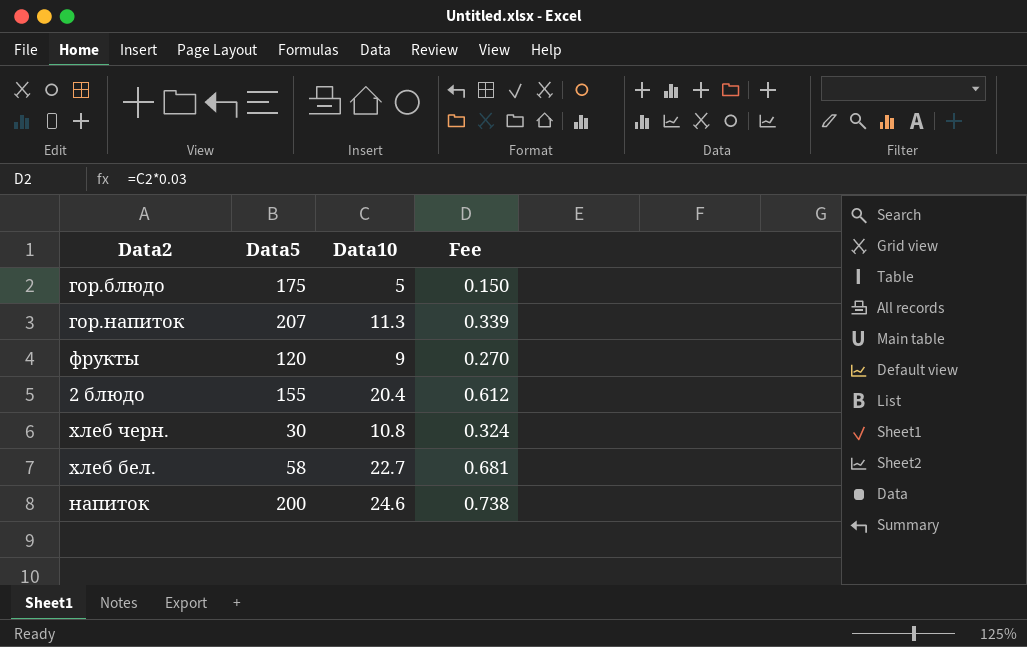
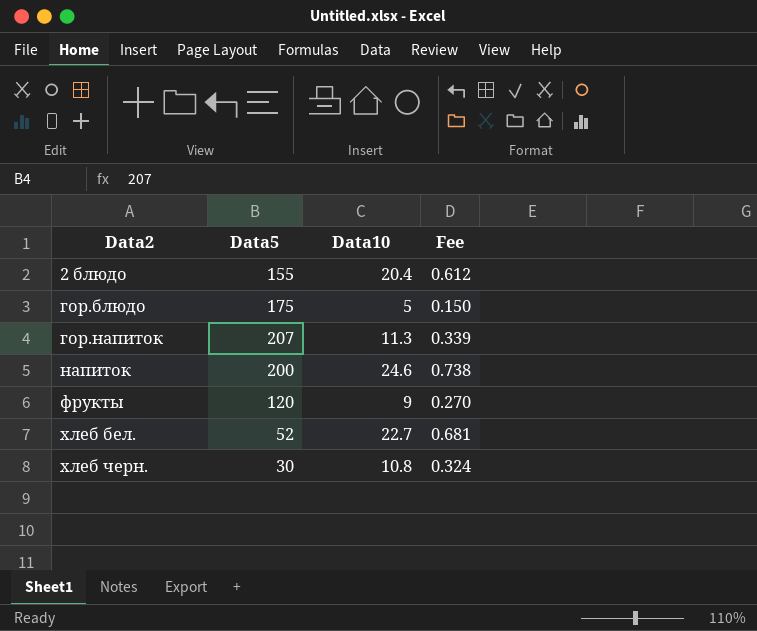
row order: none -> Data2 ascending
хлеб бел. | Data5: 58 -> 52

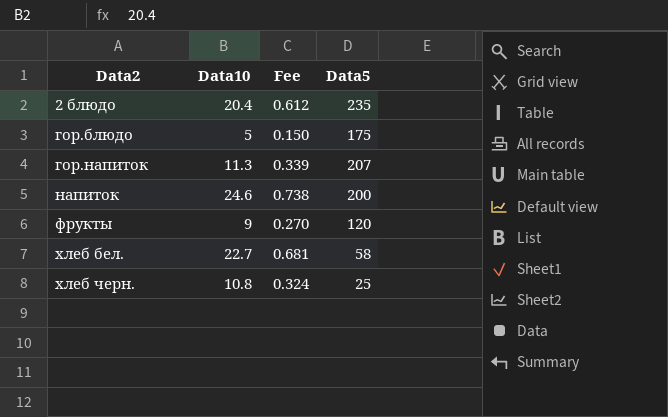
column Data5 | position: 2 -> 4
2 блюдо | Data5: 155 -> 235
хлеб бел. | Data5: 52 -> 58
хлеб черн. | Data5: 30 -> 25

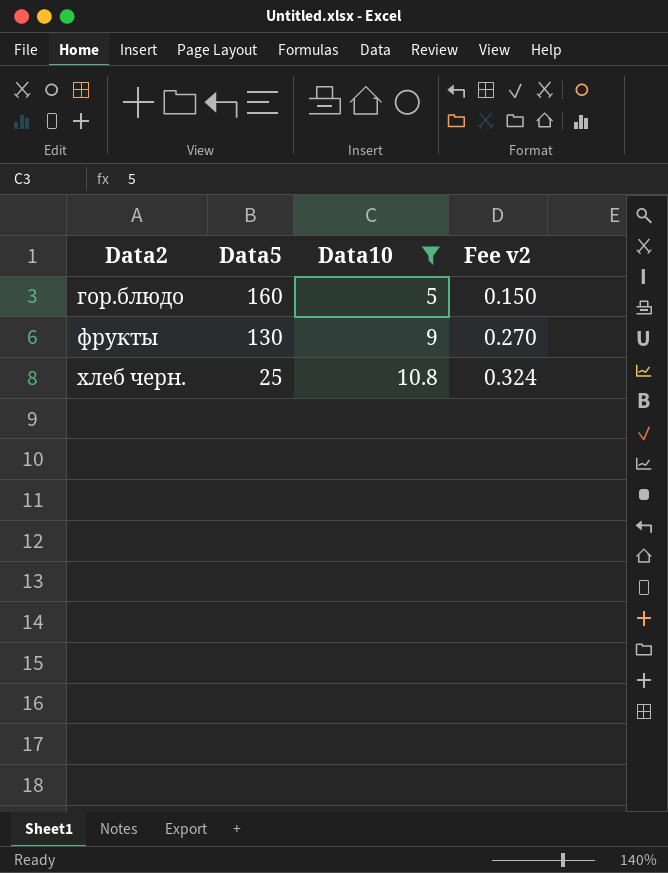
filter: none -> Data10 <= 10.8
column Data5 | position: 4 -> 2
column name: Fee -> Fee v2
гор.блюдо | Data5: 175 -> 160
фрукты | Data5: 120 -> 130

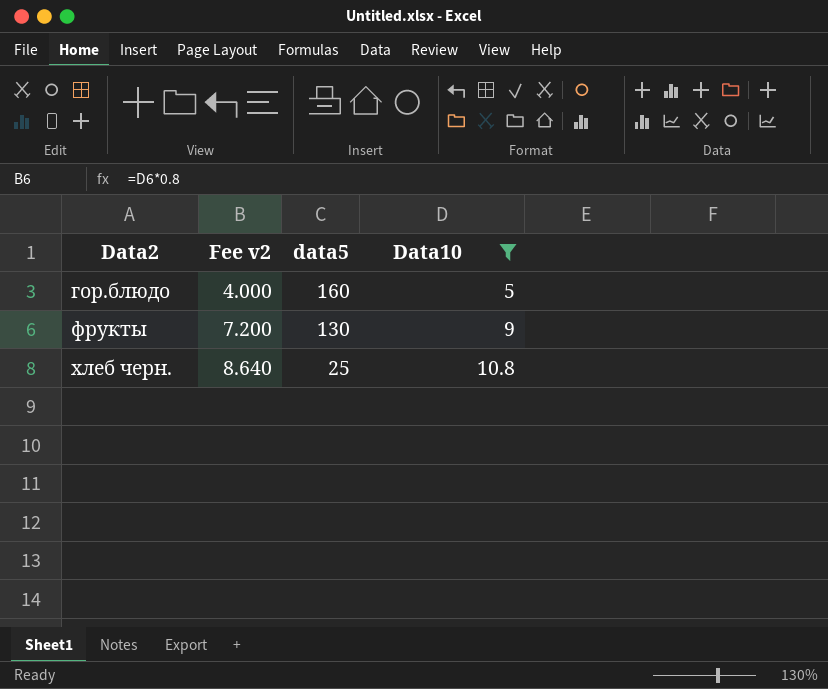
column Fee v2 | formula: [Data10] * 0.03 -> [Data10] * 0.8
column Fee v2 | position: 4 -> 2
column name: Data5 -> data5

